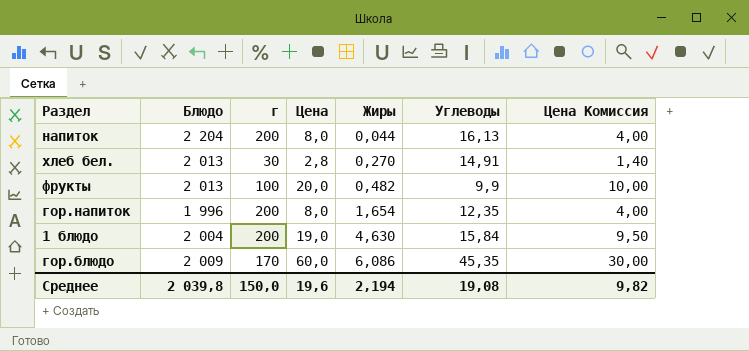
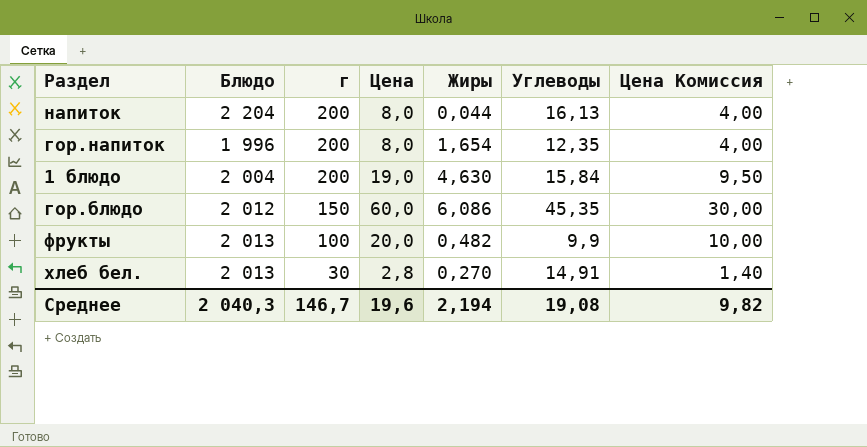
row order: Жиры ascending -> г descending
гор.блюдо | Блюдо: 2 009 -> 2 012
гор.блюдо | г: 170 -> 150
Среднее | Блюдо: 2 039,8 -> 2 040,3
Среднее | г: 150,0 -> 146,7

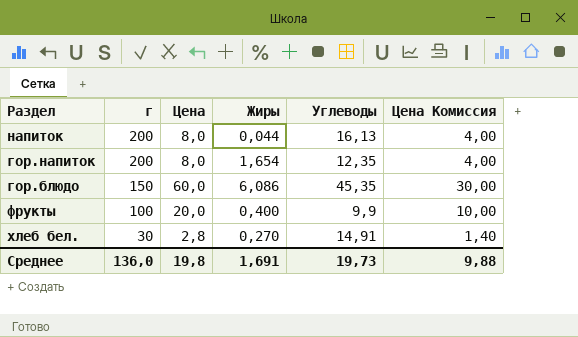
column Блюдо | position: 2 -> none
row 1 блюдо: 2 004 | 200 | 19,0 | 4,630 | 15,84 | 9,50 -> none
фрукты | Жиры: 0,482 -> 0,400
Среднее | г: 146,7 -> 136,0
Среднее | Цена: 19,6 -> 19,8
Среднее | Жиры: 2,194 -> 1,691
Среднее | Углеводы: 19,08 -> 19,73
Среднее | Цена Комиссия: 9,82 -> 9,88

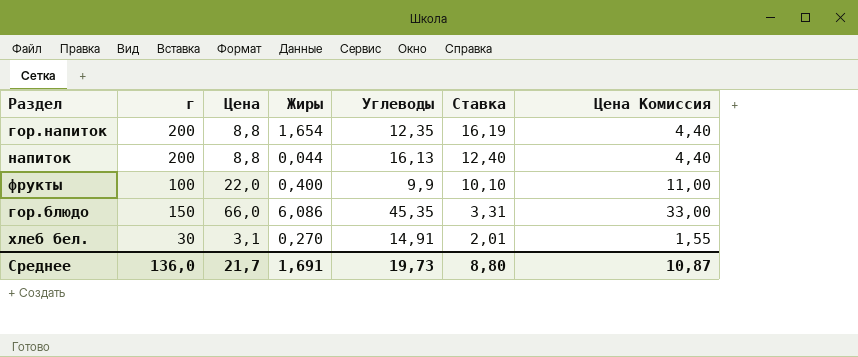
row order: г descending -> Ставка descending
column Ставка | formula: none -> [г] / [Углеводы]
гор.напиток | Цена: 8,0 -> 8,8
гор.напиток | Цена Комиссия: 4,00 -> 4,40
напиток | Цена: 8,0 -> 8,8
напиток | Цена Комиссия: 4,00 -> 4,40
фрукты | Цена: 20,0 -> 22,0
фрукты | Цена Комиссия: 10,00 -> 11,00
гор.блюдо | Цена: 60,0 -> 66,0
гор.блюдо | Цена Комиссия: 30,00 -> 33,00
хлеб бел. | Цена: 2,8 -> 3,1
хлеб бел. | Цена Комиссия: 1,40 -> 1,55
Среднее | Цена: 19,8 -> 21,7
Среднее | Цена Комиссия: 9,88 -> 10,87

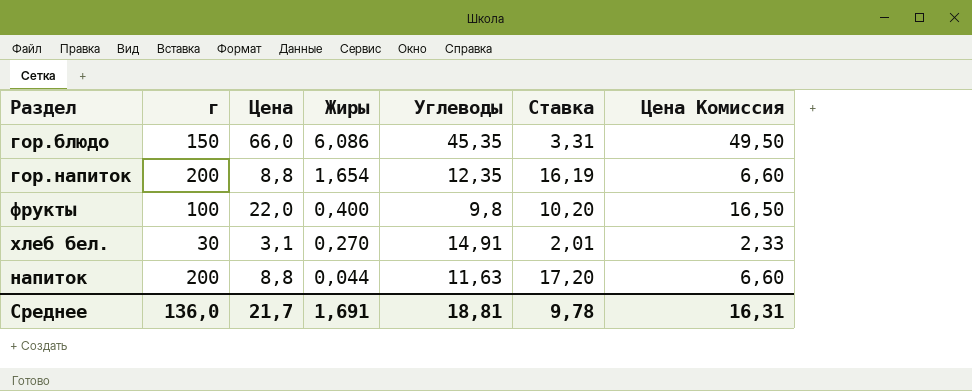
row order: Ставка descending -> Жиры descending
column Цена Комиссия | formula: [Цена] * 0,5 -> [Цена] * 0,75
фрукты | Углеводы: 9,9 -> 9,8
фрукты | Ставка: 10,10 -> 10,20
напиток | Углеводы: 16,13 -> 11,63
напиток | Ставка: 12,40 -> 17,20
Среднее | Углеводы: 19,73 -> 18,81
Среднее | Ставка: 8,80 -> 9,78
Среднее | Цена Комиссия: 10,87 -> 16,31

